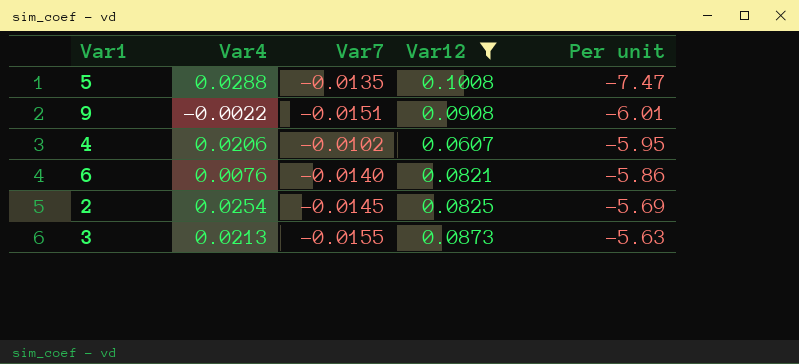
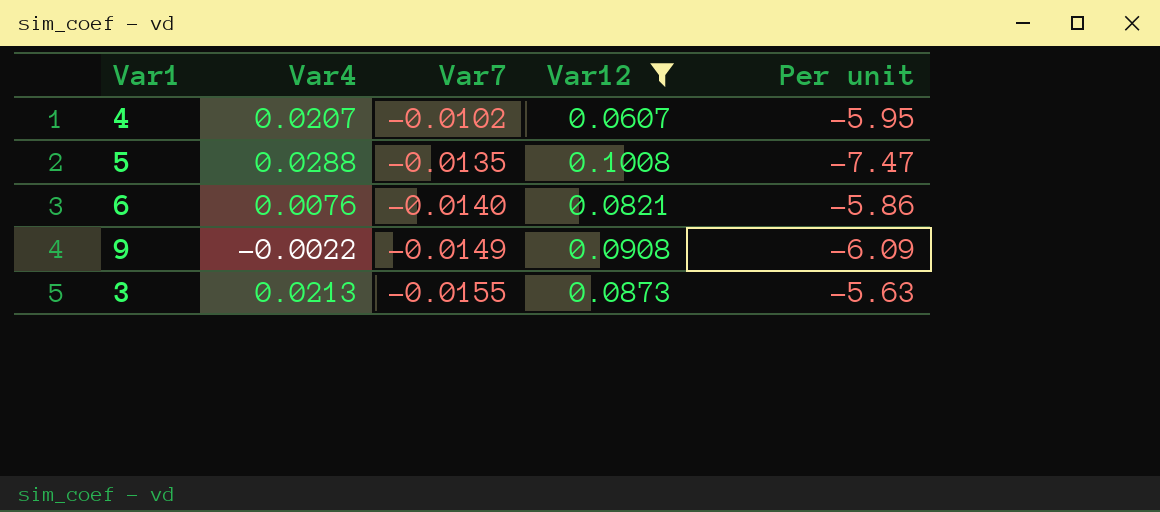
row order: Per unit ascending -> Var7 descending
row 2: 0.0254 | -0.0145 | 0.0825 | -5.69 -> none
4 | Var4: 0.0206 -> 0.0207
9 | Var7: -0.0151 -> -0.0149
9 | Per unit: -6.01 -> -6.09

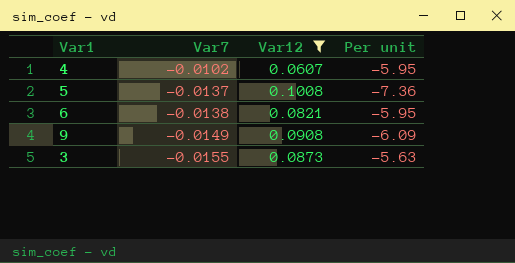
column Var4 | position: 2 -> none
5 | Var7: -0.0135 -> -0.0137
5 | Per unit: -7.47 -> -7.36
6 | Var7: -0.0140 -> -0.0138
6 | Per unit: -5.86 -> -5.95

